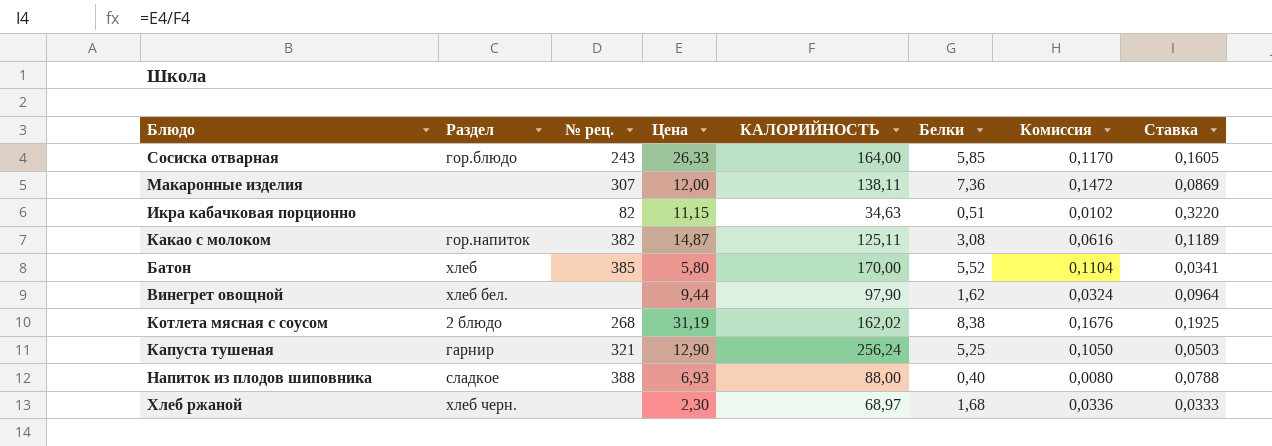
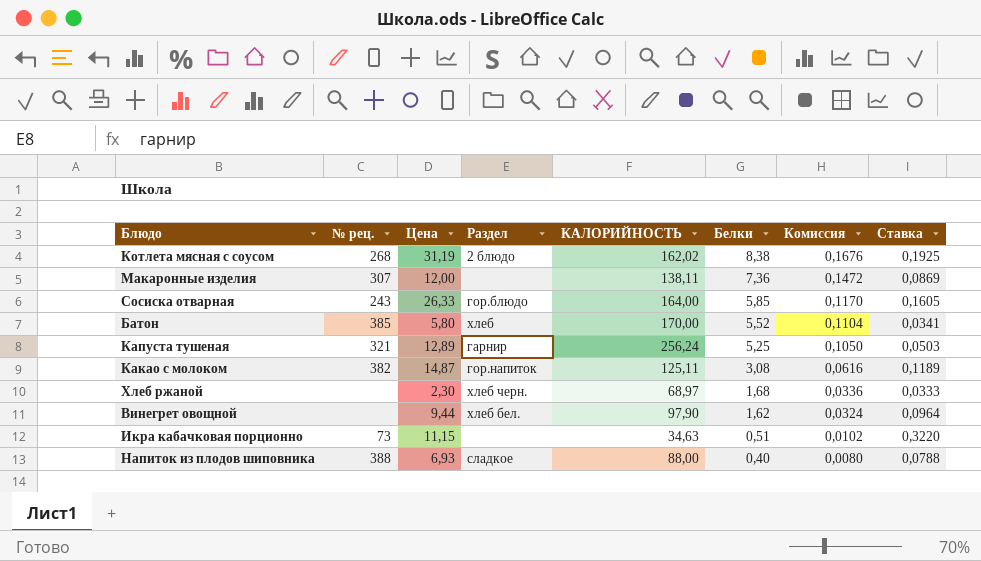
row order: none -> Белки descending
column Раздел | position: 2 -> 4
Капуста тушеная | Цена: 12,90 -> 12,89
Икра кабачковая порционно | № рец.: 82 -> 73

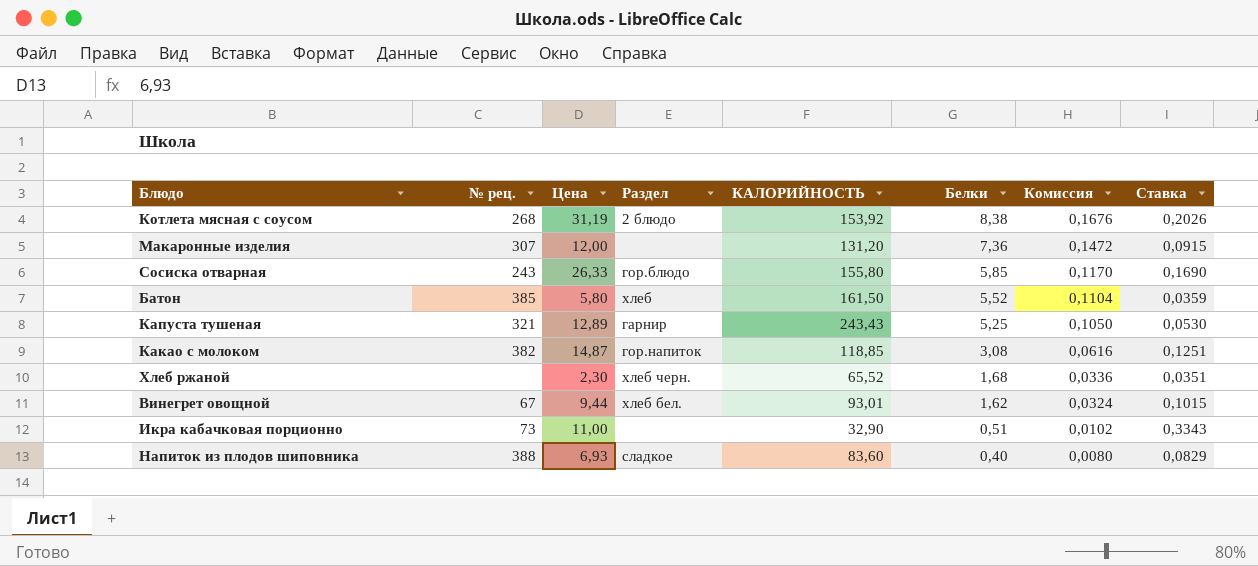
Котлета мясная с соусом | КАЛОРИЙНОСТЬ: 162,02 -> 153,92
Котлета мясная с соусом | Ставка: 0,1925 -> 0,2026
Макаронные изделия | КАЛОРИЙНОСТЬ: 138,11 -> 131,20
Макаронные изделия | Ставка: 0,0869 -> 0,0915
Сосиска отварная | КАЛОРИЙНОСТЬ: 164,00 -> 155,80
Сосиска отварная | Ставка: 0,1605 -> 0,1690
Батон | КАЛОРИЙНОСТЬ: 170,00 -> 161,50
Батон | Ставка: 0,0341 -> 0,0359
Капуста тушеная | КАЛОРИЙНОСТЬ: 256,24 -> 243,43
Капуста тушеная | Ставка: 0,0503 -> 0,0530
Какао с молоком | КАЛОРИЙНОСТЬ: 125,11 -> 118,85
Какао с молоком | Ставка: 0,1189 -> 0,1251
Хлеб ржаной | КАЛОРИЙНОСТЬ: 68,97 -> 65,52
Хлеб ржаной | Ставка: 0,0333 -> 0,0351
Винегрет овощной | № рец.: none -> 67
Винегрет овощной | КАЛОРИЙНОСТЬ: 97,90 -> 93,01
Винегрет овощной | Ставка: 0,0964 -> 0,1015
Икра кабачковая порционно | Цена: 11,15 -> 11,00
Икра кабачковая порционно | КАЛОРИЙНОСТЬ: 34,63 -> 32,90
Икра кабачковая порционно | Ставка: 0,3220 -> 0,3343
Напиток из плодов шиповника | КАЛОРИЙНОСТЬ: 88,00 -> 83,60
Напиток из плодов шиповника | Ставка: 0,0788 -> 0,0829

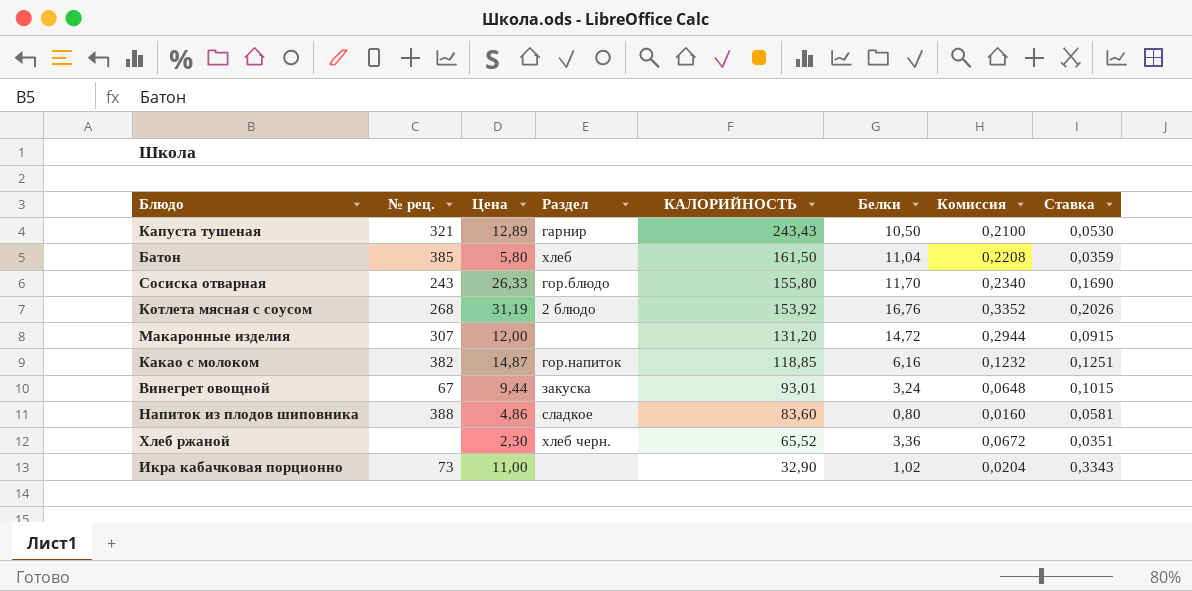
row order: Белки descending -> КАЛОРИЙНОСТЬ descending
Капуста тушеная | Белки: 5,25 -> 10,50
Капуста тушеная | Комиссия: 0,1050 -> 0,2100
Батон | Белки: 5,52 -> 11,04
Батон | Комиссия: 0,1104 -> 0,2208
Сосиска отварная | Белки: 5,85 -> 11,70
Сосиска отварная | Комиссия: 0,1170 -> 0,2340
Котлета мясная с соусом | Белки: 8,38 -> 16,76
Котлета мясная с соусом | Комиссия: 0,1676 -> 0,3352
Макаронные изделия | Белки: 7,36 -> 14,72
Макаронные изделия | Комиссия: 0,1472 -> 0,2944
Какао с молоком | Белки: 3,08 -> 6,16
Какао с молоком | Комиссия: 0,0616 -> 0,1232
Винегрет овощной | Раздел: хлеб бел. -> закуска
Винегрет овощной | Белки: 1,62 -> 3,24
Винегрет овощной | Комиссия: 0,0324 -> 0,0648
Напиток из плодов шиповника | Цена: 6,93 -> 4,86
Напиток из плодов шиповника | Белки: 0,40 -> 0,80
Напиток из плодов шиповника | Комиссия: 0,0080 -> 0,0160
Напиток из плодов шиповника | Ставка: 0,0829 -> 0,0581
Хлеб ржаной | Белки: 1,68 -> 3,36
Хлеб ржаной | Комиссия: 0,0336 -> 0,0672
Икра кабачковая порционно | Белки: 0,51 -> 1,02
Икра кабачковая порционно | Комиссия: 0,0102 -> 0,0204

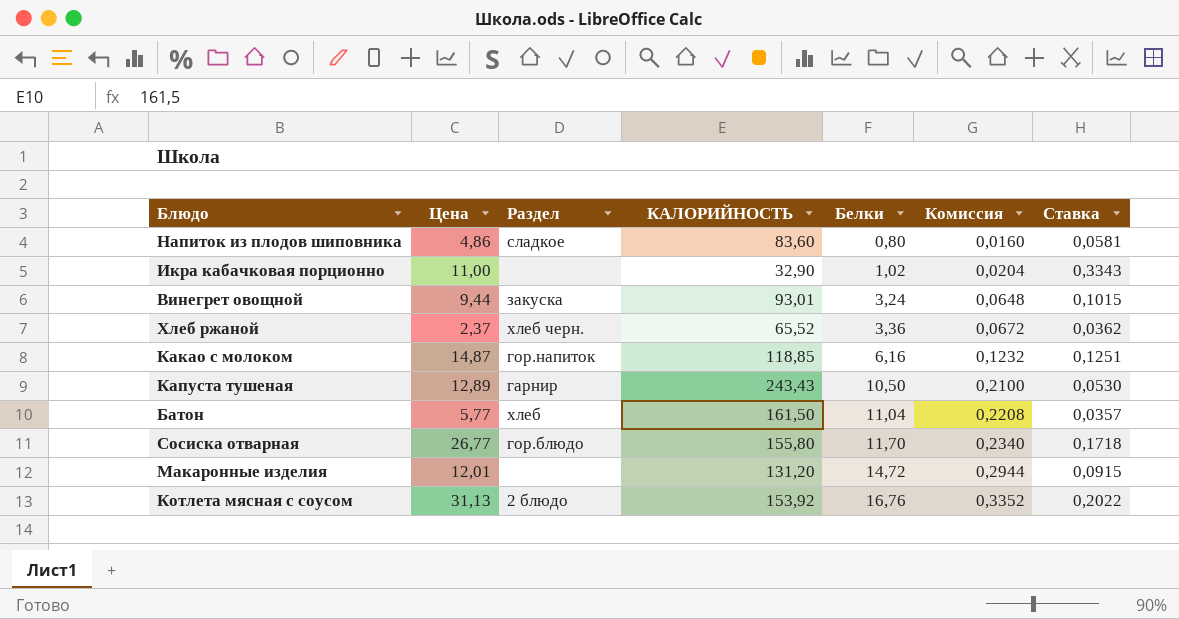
row order: КАЛОРИЙНОСТЬ descending -> Белки ascending
column № рец. | position: 2 -> none
Хлеб ржаной | Цена: 2,30 -> 2,37
Хлеб ржаной | Ставка: 0,0351 -> 0,0362
Батон | Цена: 5,80 -> 5,77
Батон | Ставка: 0,0359 -> 0,0357
Сосиска отварная | Цена: 26,33 -> 26,77
Сосиска отварная | Ставка: 0,1690 -> 0,1718
Макаронные изделия | Цена: 12,00 -> 12,01
Котлета мясная с соусом | Цена: 31,19 -> 31,13
Котлета мясная с соусом | Ставка: 0,2026 -> 0,2022

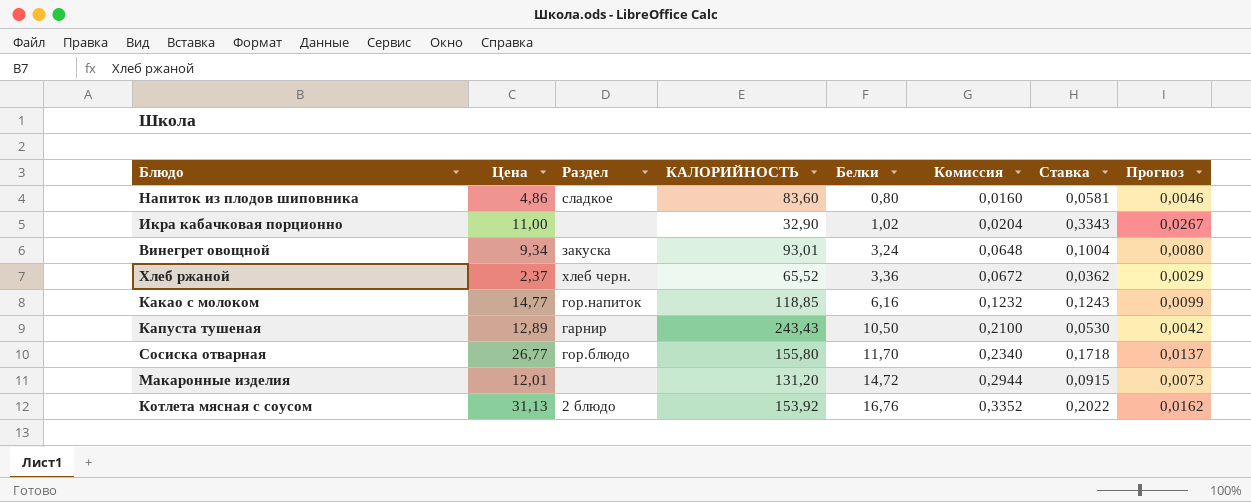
column Прогноз | formula: none -> [Ставка] * 0,08
row Батон: 5,77 | хлеб | 161,50 | 11,04 | 0,2208 | 0,0357 -> none
Винегрет овощной | Цена: 9,44 -> 9,34
Винегрет овощной | Ставка: 0,1015 -> 0,1004
Какао с молоком | Цена: 14,87 -> 14,77
Какао с молоком | Ставка: 0,1251 -> 0,1243

